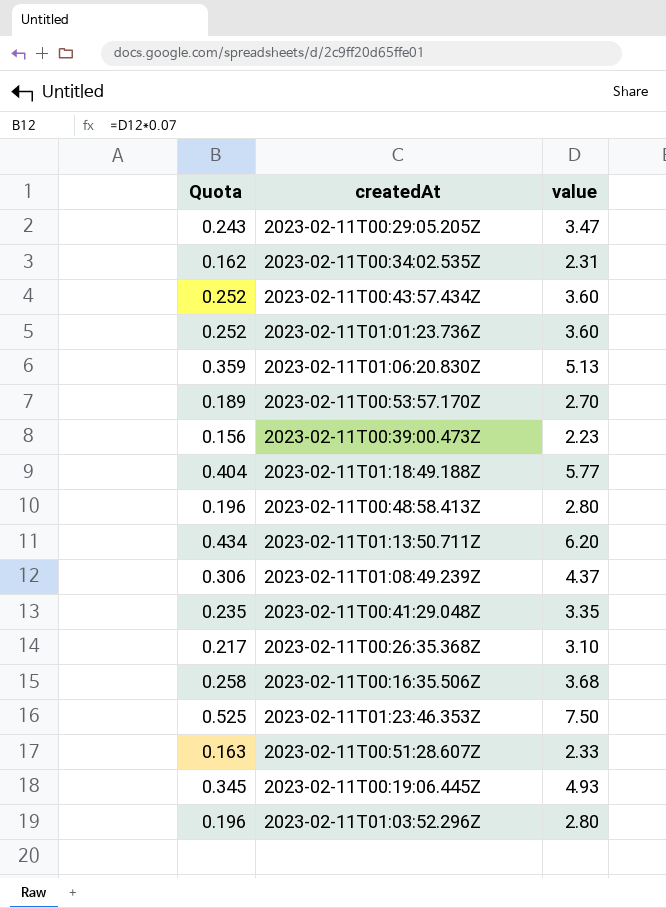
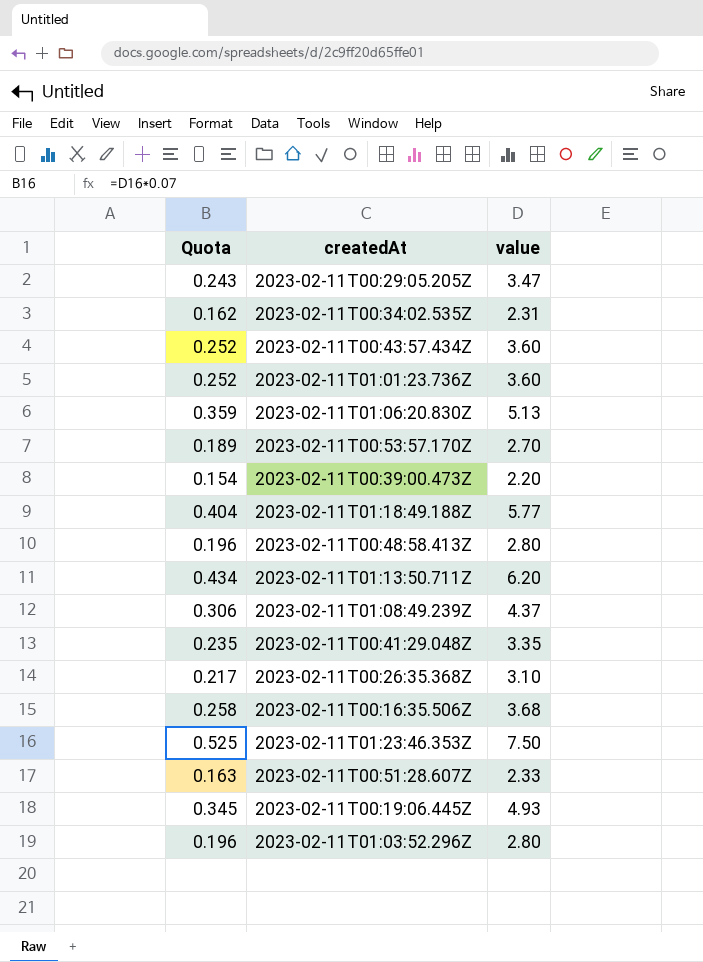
2023-02-11T00:39:00.473Z | Quota: 0.156 -> 0.154
2023-02-11T00:39:00.473Z | value: 2.23 -> 2.20

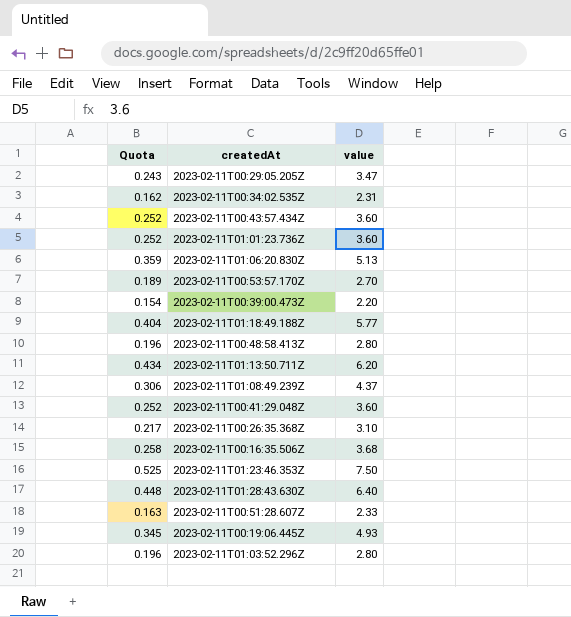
2023-02-11T00:41:29.048Z | Quota: 0.235 -> 0.252
2023-02-11T00:41:29.048Z | value: 3.35 -> 3.60
row 2023-02-11T01:28:43.630Z: none -> 0.448 | 6.40

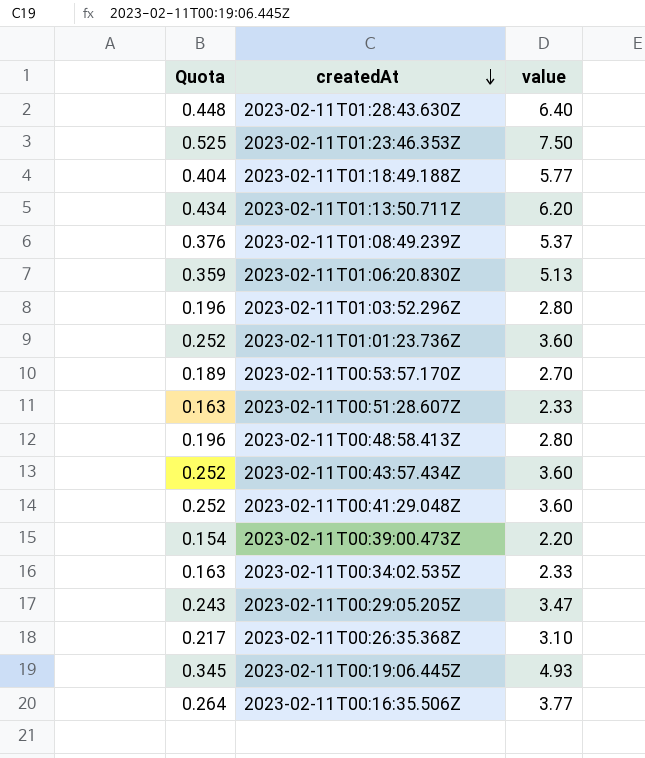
row order: none -> createdAt descending
2023-02-11T01:08:49.239Z | Quota: 0.306 -> 0.376
2023-02-11T01:08:49.239Z | value: 4.37 -> 5.37
2023-02-11T00:34:02.535Z | Quota: 0.162 -> 0.163
2023-02-11T00:34:02.535Z | value: 2.31 -> 2.33
2023-02-11T00:16:35.506Z | Quota: 0.258 -> 0.264
2023-02-11T00:16:35.506Z | value: 3.68 -> 3.77

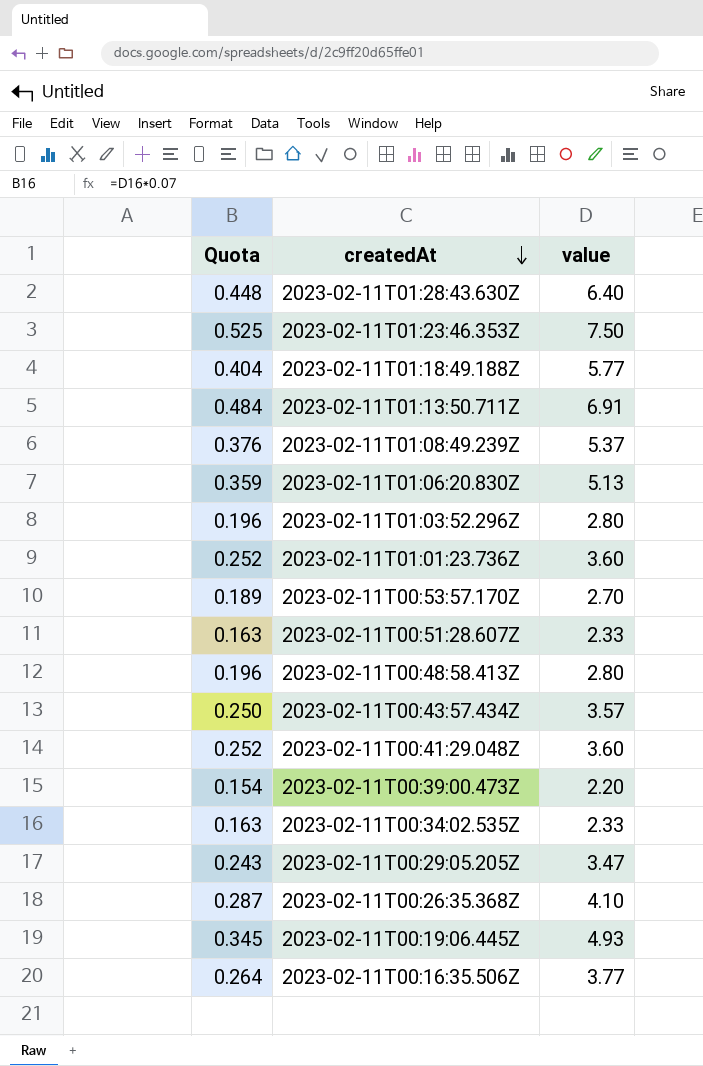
2023-02-11T01:13:50.711Z | Quota: 0.434 -> 0.484
2023-02-11T01:13:50.711Z | value: 6.20 -> 6.91
2023-02-11T00:43:57.434Z | Quota: 0.252 -> 0.250
2023-02-11T00:43:57.434Z | value: 3.60 -> 3.57
2023-02-11T00:26:35.368Z | Quota: 0.217 -> 0.287
2023-02-11T00:26:35.368Z | value: 3.10 -> 4.10

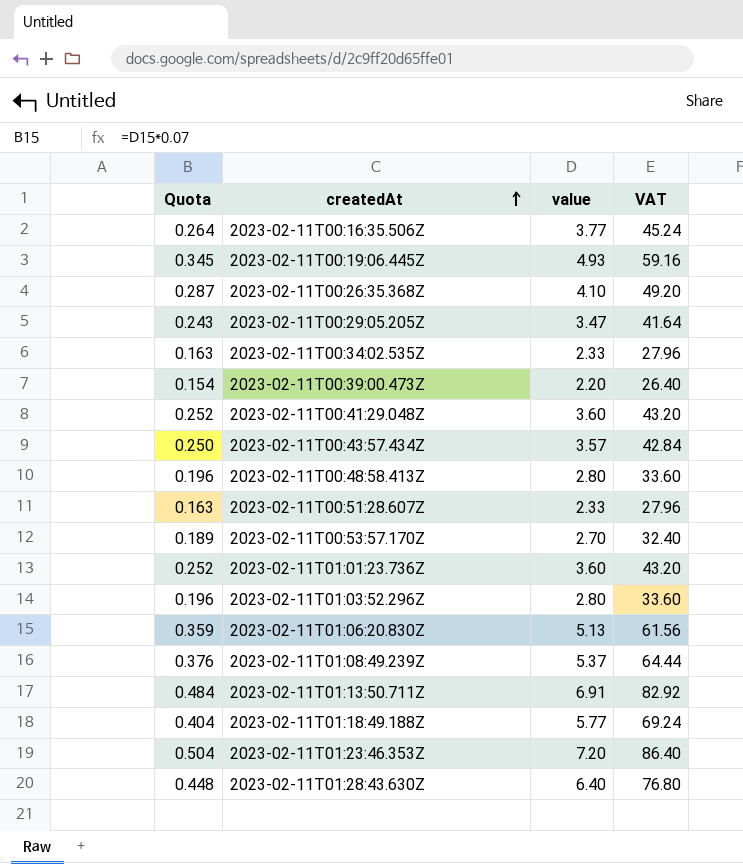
row order: createdAt descending -> createdAt ascending
column VAT | formula: none -> [value] * 12
2023-02-11T01:23:46.353Z | Quota: 0.525 -> 0.504
2023-02-11T01:23:46.353Z | value: 7.50 -> 7.20

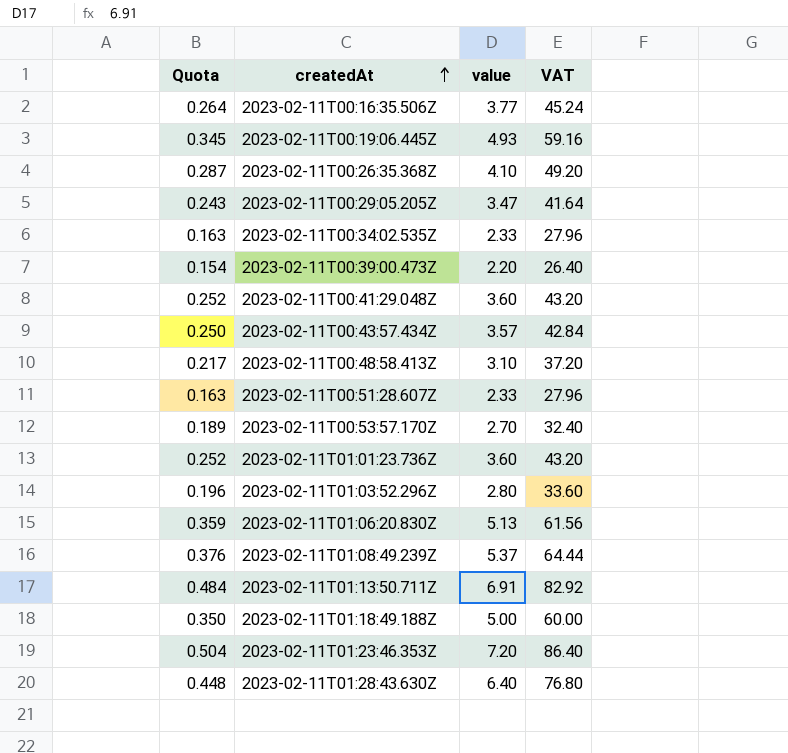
2023-02-11T00:48:58.413Z | Quota: 0.196 -> 0.217
2023-02-11T00:48:58.413Z | value: 2.80 -> 3.10
2023-02-11T00:48:58.413Z | VAT: 33.60 -> 37.20
2023-02-11T01:18:49.188Z | Quota: 0.404 -> 0.350
2023-02-11T01:18:49.188Z | value: 5.77 -> 5.00
2023-02-11T01:18:49.188Z | VAT: 69.24 -> 60.00

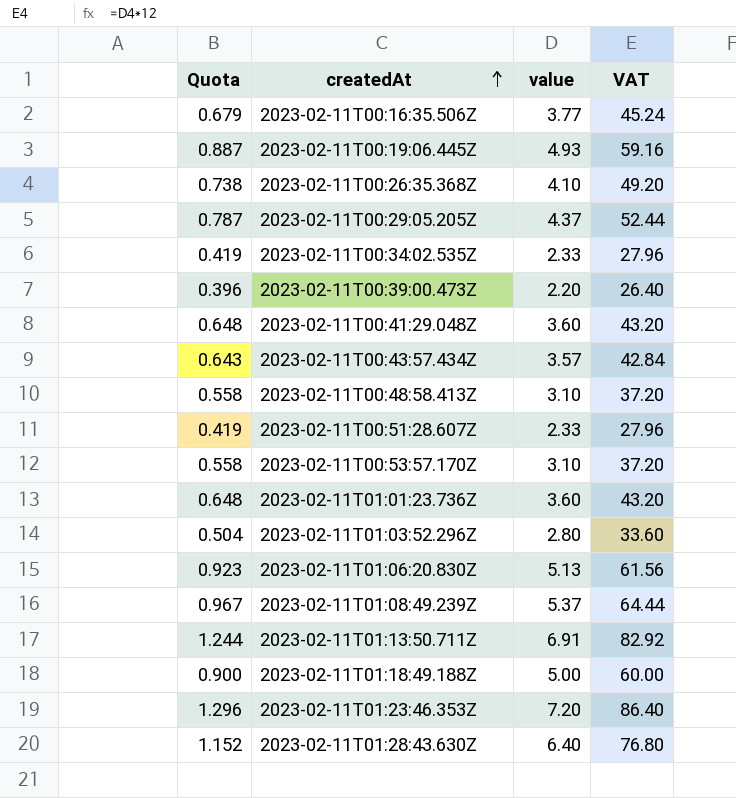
column Quota | formula: [value] * 0.07 -> [value] * 0.18
2023-02-11T00:29:05.205Z | value: 3.47 -> 4.37
2023-02-11T00:29:05.205Z | VAT: 41.64 -> 52.44
2023-02-11T00:53:57.170Z | value: 2.70 -> 3.10
2023-02-11T00:53:57.170Z | VAT: 32.40 -> 37.20

